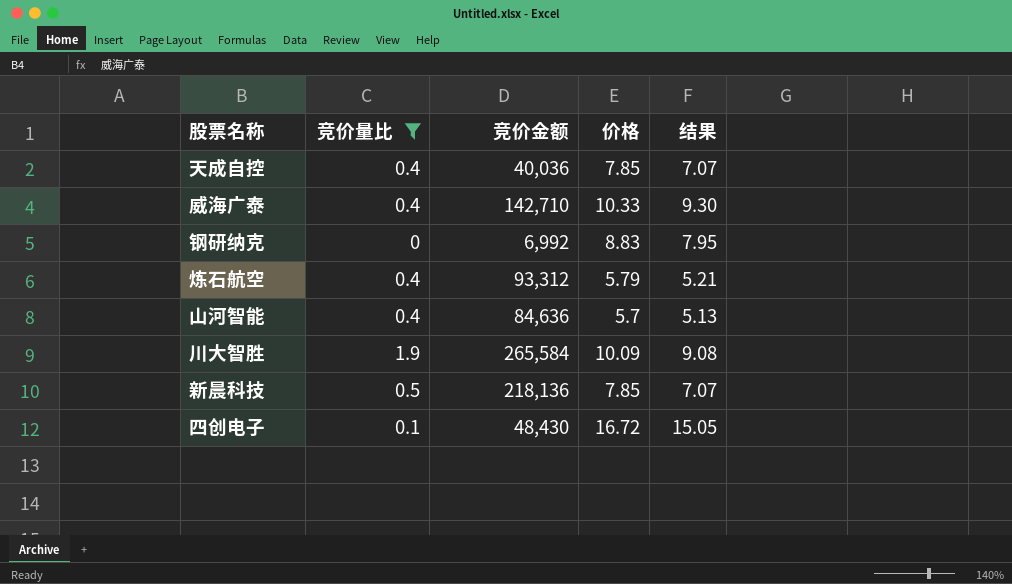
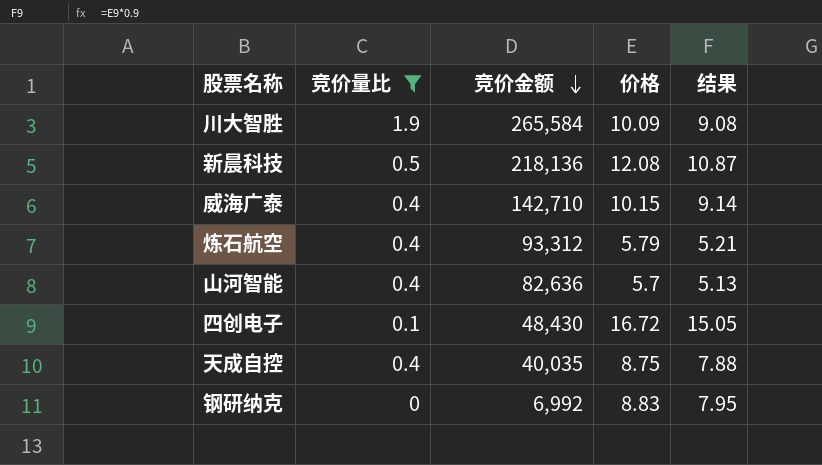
row order: none -> 竞价金额 descending
新晨科技 | 价格: 7.85 -> 12.08
新晨科技 | 结果: 7.07 -> 10.87
威海广泰 | 价格: 10.33 -> 10.15
威海广泰 | 结果: 9.30 -> 9.14
山河智能 | 竞价金额: 84,636 -> 82,636
天成自控 | 竞价金额: 40,036 -> 40,035
天成自控 | 价格: 7.85 -> 8.75
天成自控 | 结果: 7.07 -> 7.88

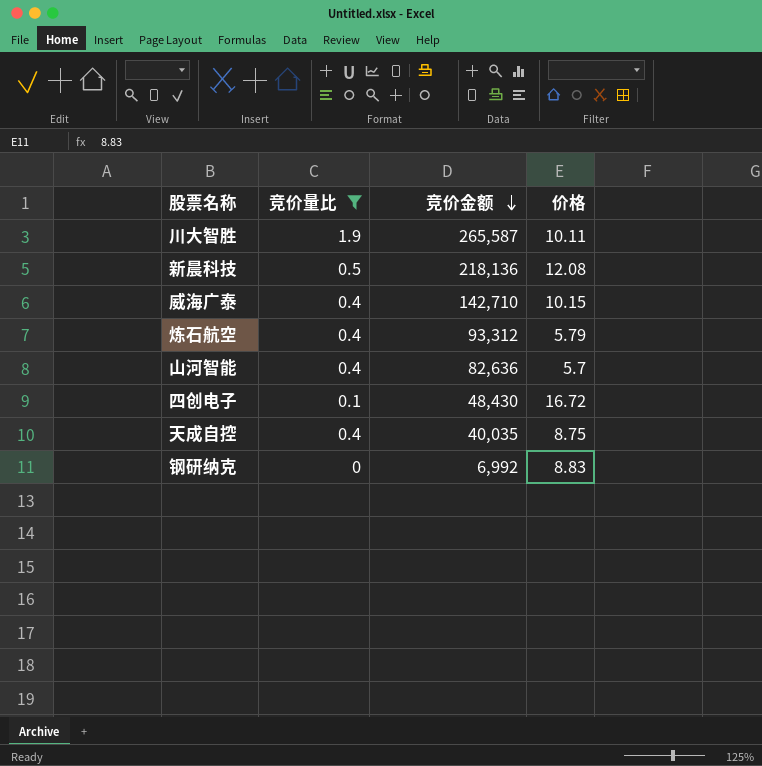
column 结果 | formula: [价格] * 0.9 -> none
川大智胜 | 竞价金额: 265,584 -> 265,587
川大智胜 | 价格: 10.09 -> 10.11

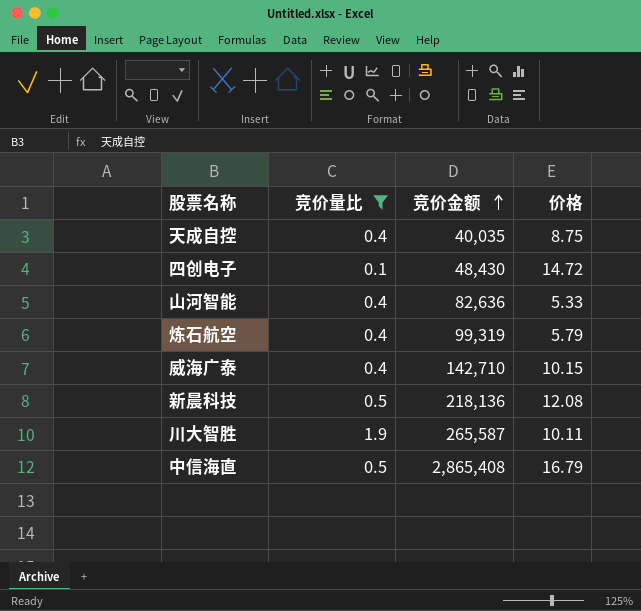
row order: 竞价金额 descending -> 竞价金额 ascending
row 钢研纳克: 0 | 6,992 | 8.83 -> none
四创电子 | 价格: 16.72 -> 14.72
山河智能 | 价格: 5.7 -> 5.33
炼石航空 | 竞价金额: 93,312 -> 99,319
row 中信海直: none -> 0.5 | 2,865,408 | 16.79

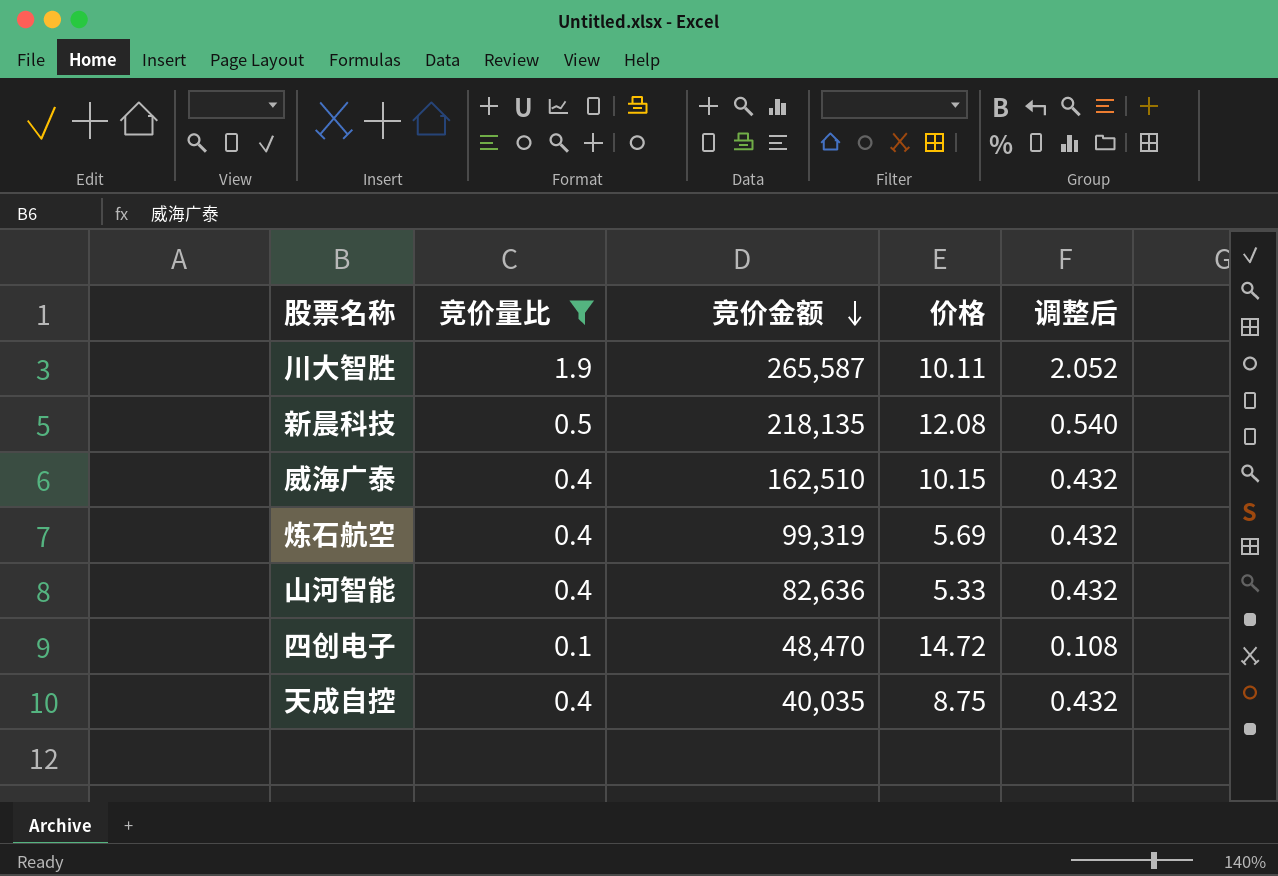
row order: 竞价金额 ascending -> 竞价金额 descending
column 调整后 | formula: none -> [竞价量比] * 1.08
row 中信海直: 0.5 | 2,865,408 | 16.79 -> none
新晨科技 | 竞价金额: 218,136 -> 218,135
威海广泰 | 竞价金额: 142,710 -> 162,510
炼石航空 | 价格: 5.79 -> 5.69
四创电子 | 竞价金额: 48,430 -> 48,470

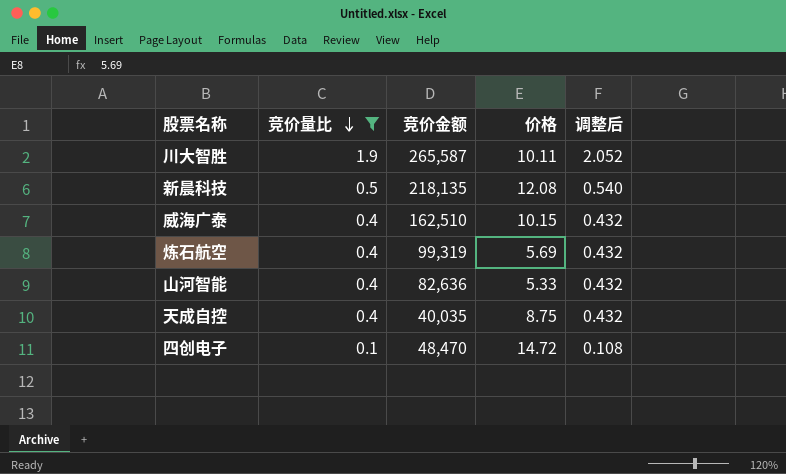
row order: 竞价金额 descending -> 竞价量比 descending

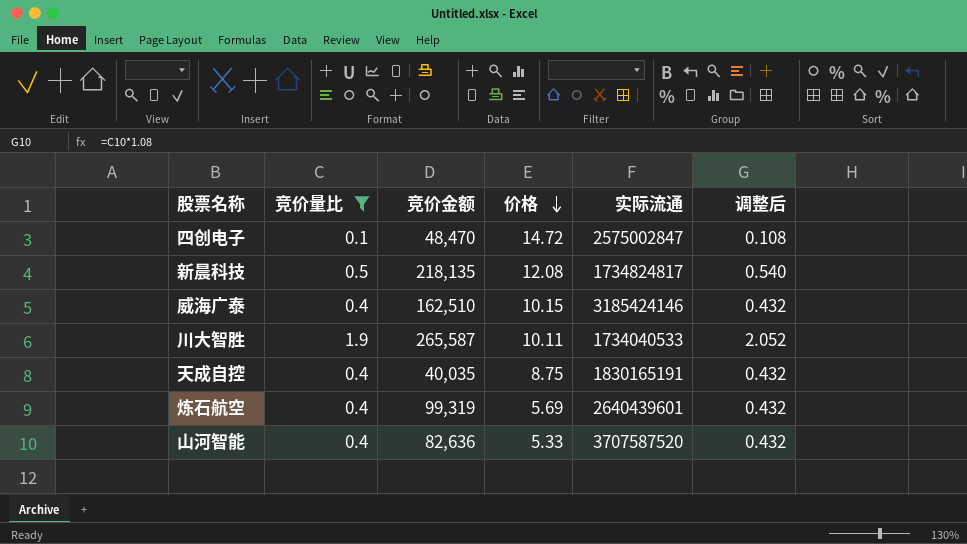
row order: 竞价量比 descending -> 价格 descending
column 实际流通 | position: none -> 5

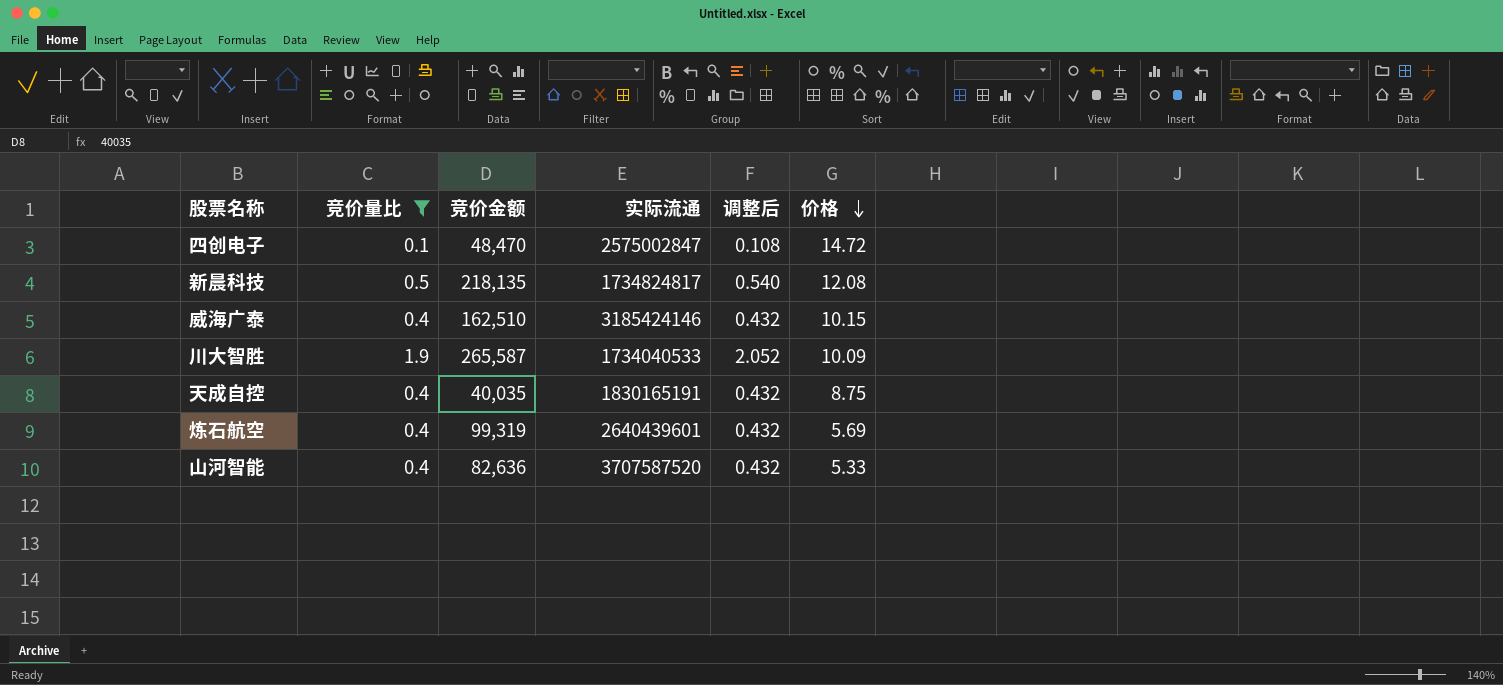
column 价格 | position: 4 -> 6
川大智胜 | 价格: 10.11 -> 10.09

